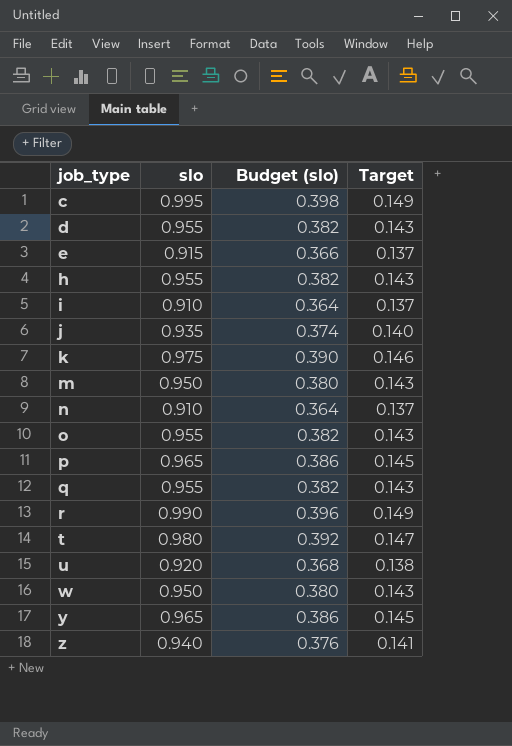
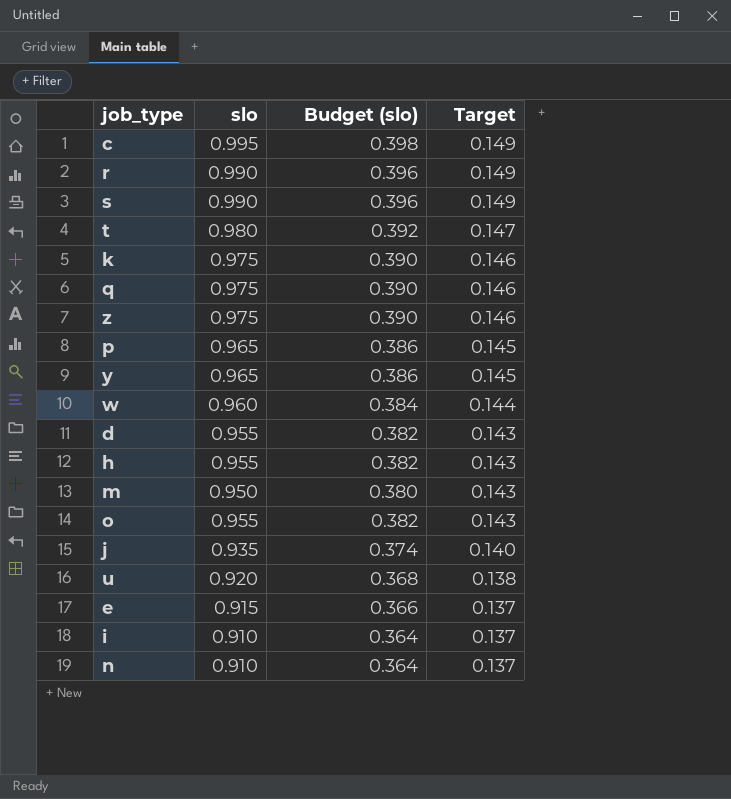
row order: job_type ascending -> Target descending
row s: none -> 0.990 | 0.396 | 0.149
q | slo: 0.955 -> 0.975
q | Budget (slo): 0.382 -> 0.390
q | Target: 0.143 -> 0.146
z | slo: 0.940 -> 0.975
z | Budget (slo): 0.376 -> 0.390
z | Target: 0.141 -> 0.146
w | slo: 0.950 -> 0.960
w | Budget (slo): 0.380 -> 0.384
w | Target: 0.143 -> 0.144

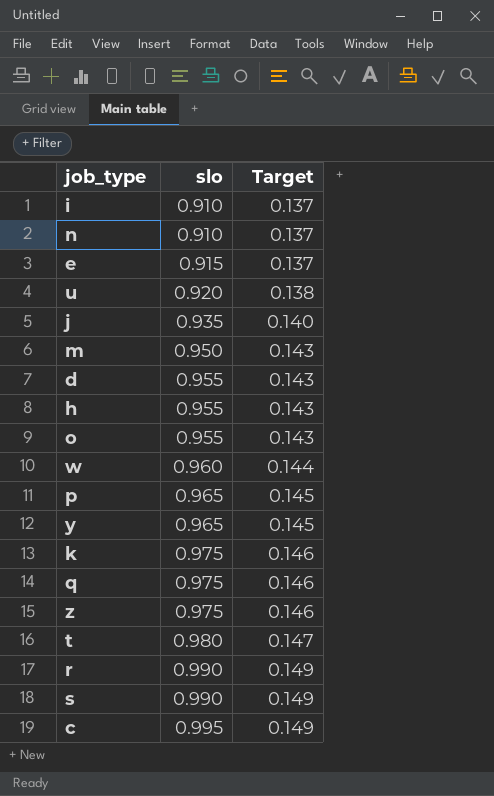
row order: Target descending -> slo ascending
column Budget (slo) | formula: [slo] * 0.4 -> none

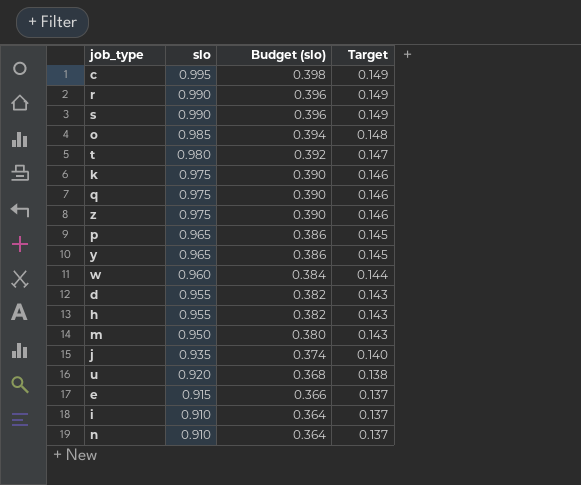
row order: slo ascending -> slo descending
column Budget (slo) | formula: none -> [slo] * 0.4
o | slo: 0.955 -> 0.985
o | Target: 0.143 -> 0.148

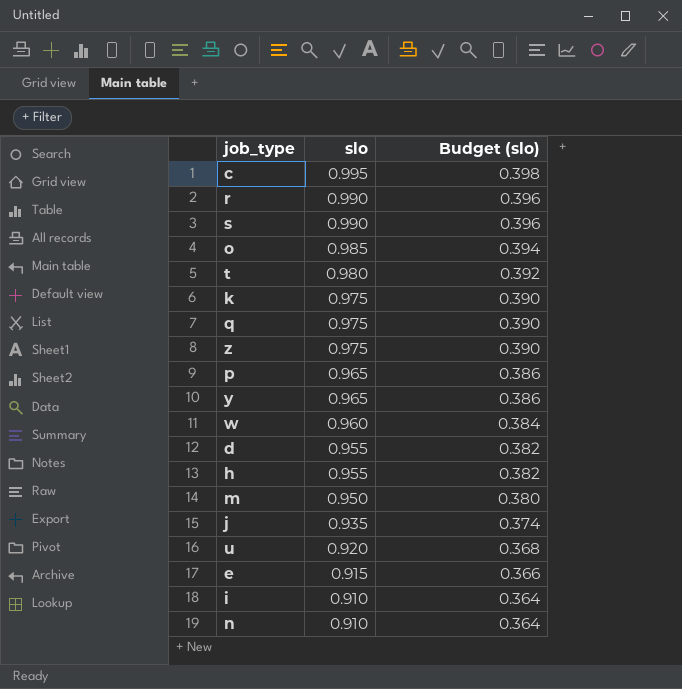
column Target | formula: [slo] * 0.15 -> none

